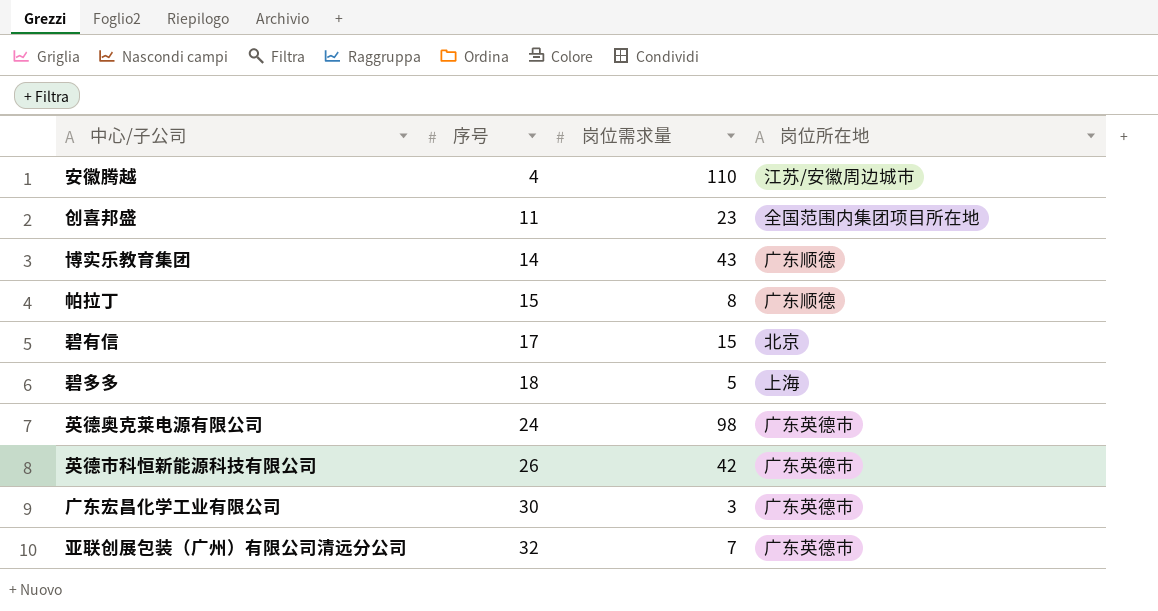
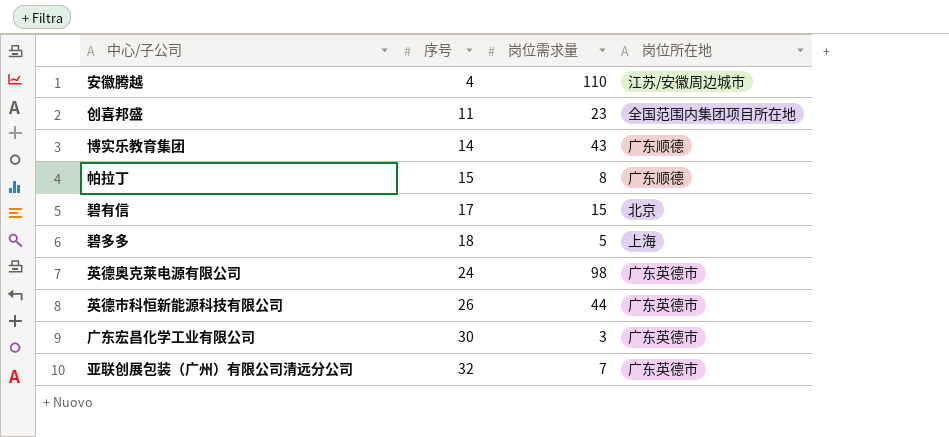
英德市科恒新能源科技有限公司 | 岗位需求量: 42 -> 44

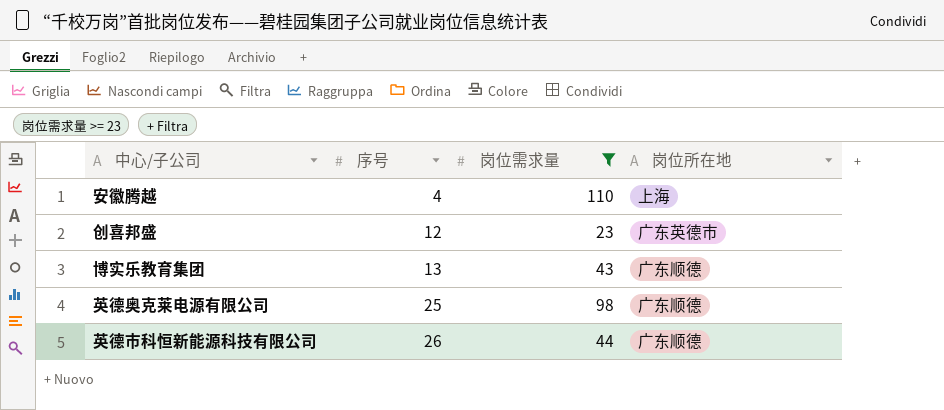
filter: none -> 岗位需求量 >= 23
安徽腾越 | 岗位所在地: 江苏/安徽周边城市 -> 上海
创喜邦盛 | 序号: 11 -> 12
创喜邦盛 | 岗位所在地: 全国范围内集团项目所在地 -> 广东英德市
博实乐教育集团 | 序号: 14 -> 13
英德奥克莱电源有限公司 | 序号: 24 -> 25
英德奥克莱电源有限公司 | 岗位所在地: 广东英德市 -> 广东顺德
英德市科恒新能源科技有限公司 | 岗位所在地: 广东英德市 -> 广东顺德

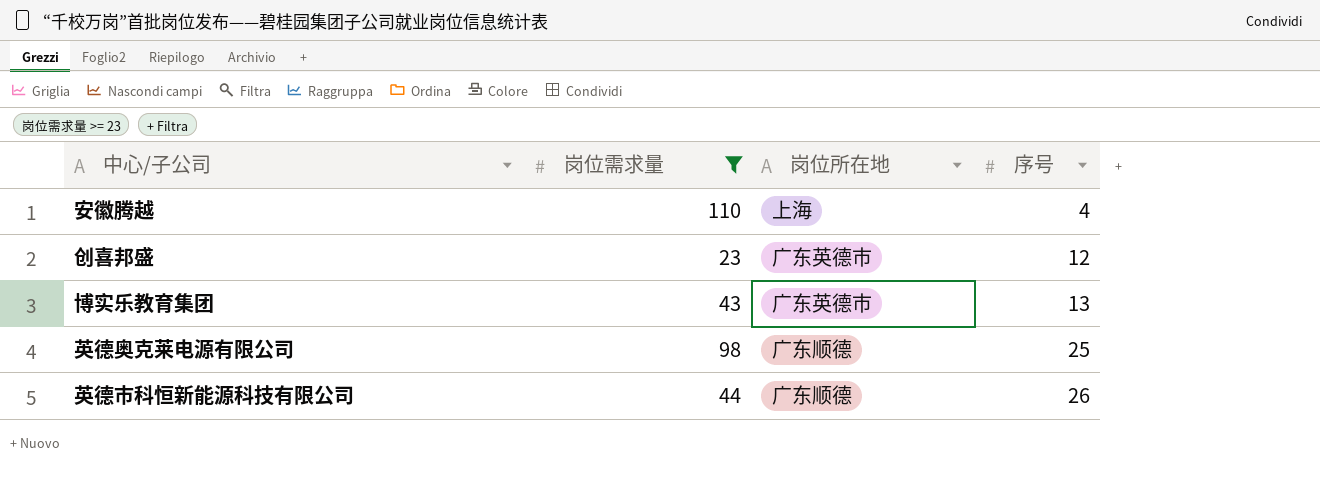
column 序号 | position: 2 -> 4
博实乐教育集团 | 岗位所在地: 广东顺德 -> 广东英德市

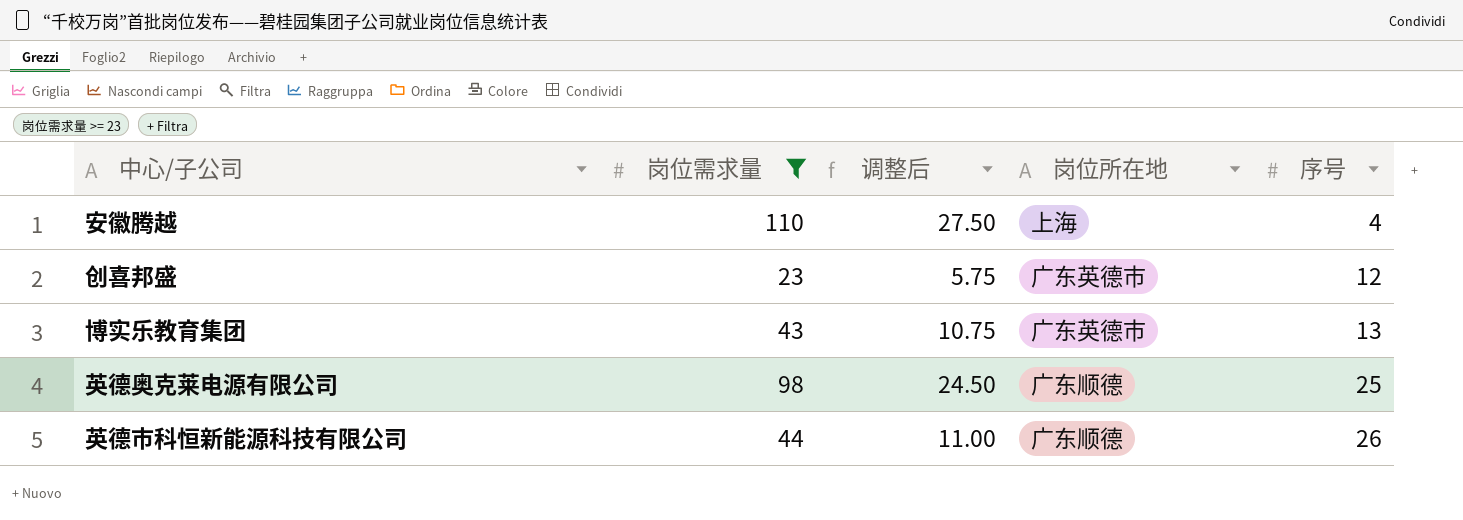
column 调整后 | formula: none -> [岗位需求量] * 0.25

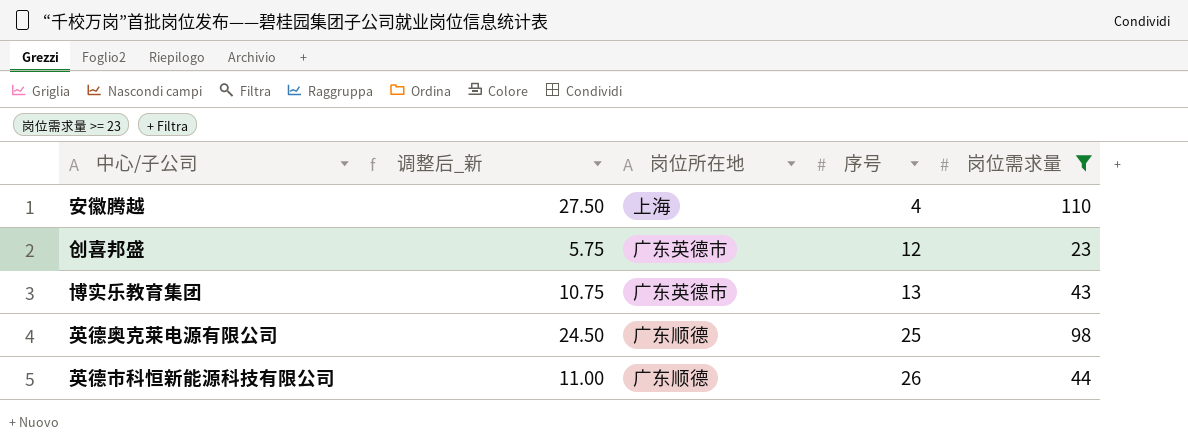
column name: 调整后 -> 调整后_新
column 岗位需求量 | position: 2 -> 5

